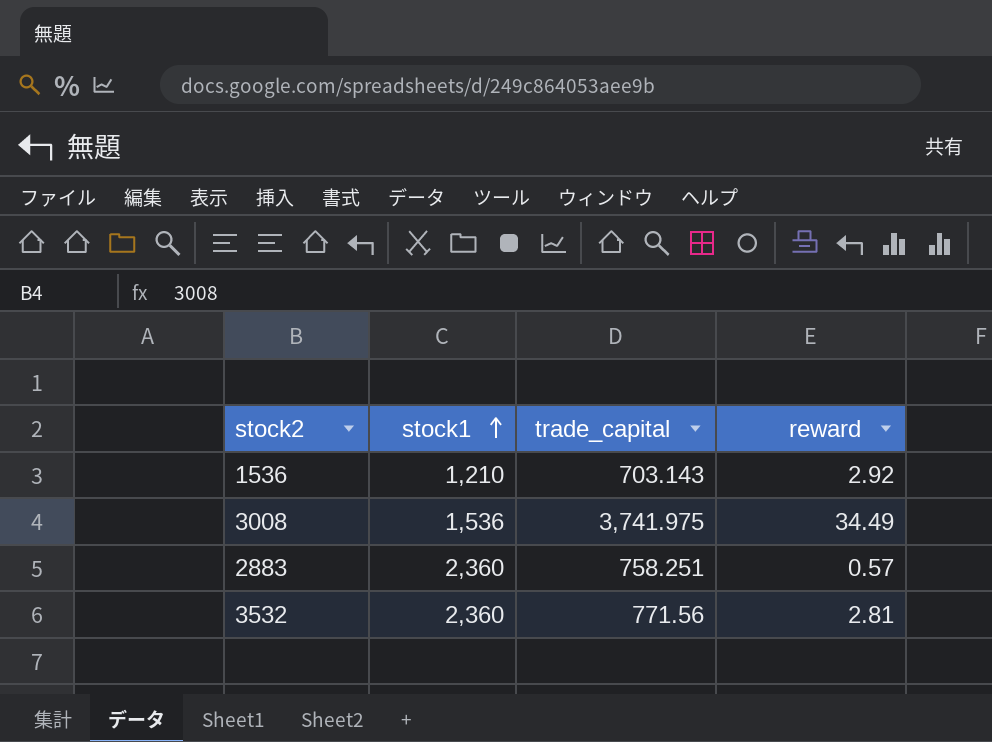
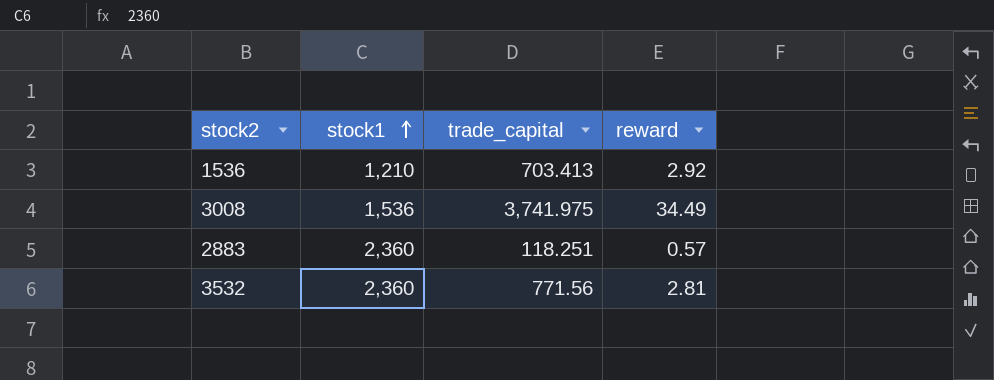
1536 | trade_capital: 703.143 -> 703.413
2883 | trade_capital: 758.251 -> 118.251

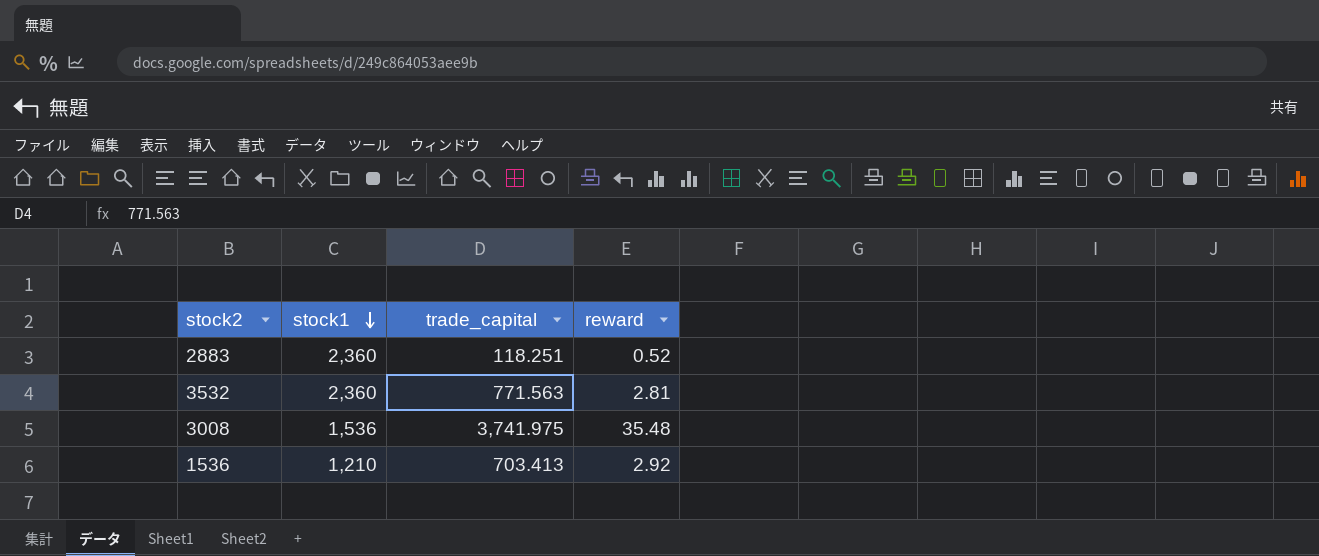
row order: stock1 ascending -> stock1 descending
2883 | reward: 0.57 -> 0.52
3532 | trade_capital: 771.56 -> 771.563
3008 | reward: 34.49 -> 35.48

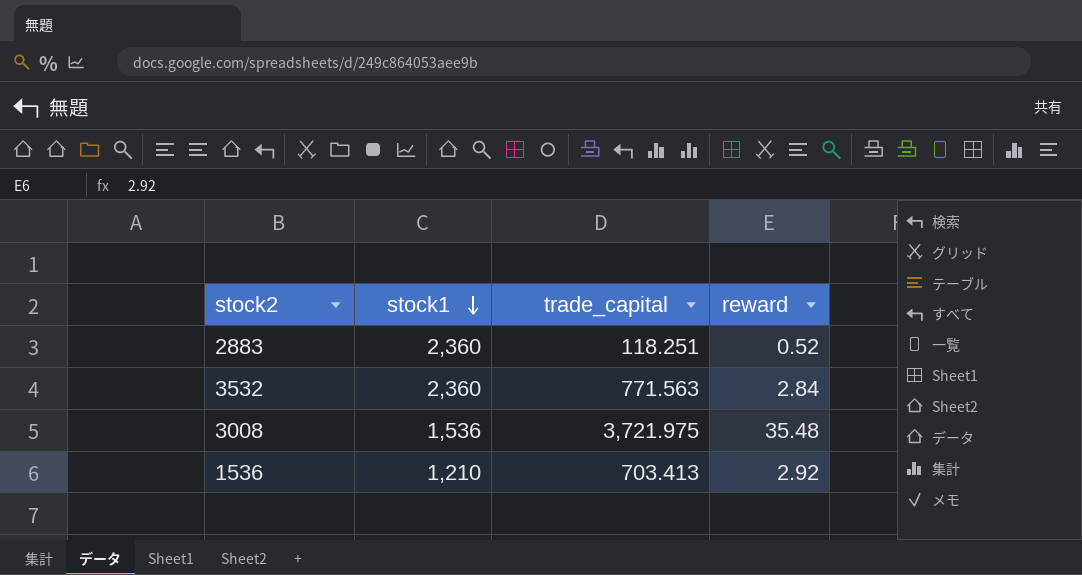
3532 | reward: 2.81 -> 2.84
3008 | trade_capital: 3,741.975 -> 3,721.975

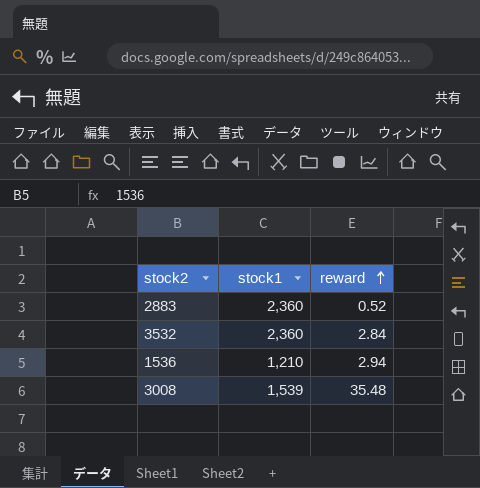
row order: stock1 descending -> reward ascending
column trade_capital | position: 3 -> none
1536 | reward: 2.92 -> 2.94
3008 | stock1: 1,536 -> 1,539

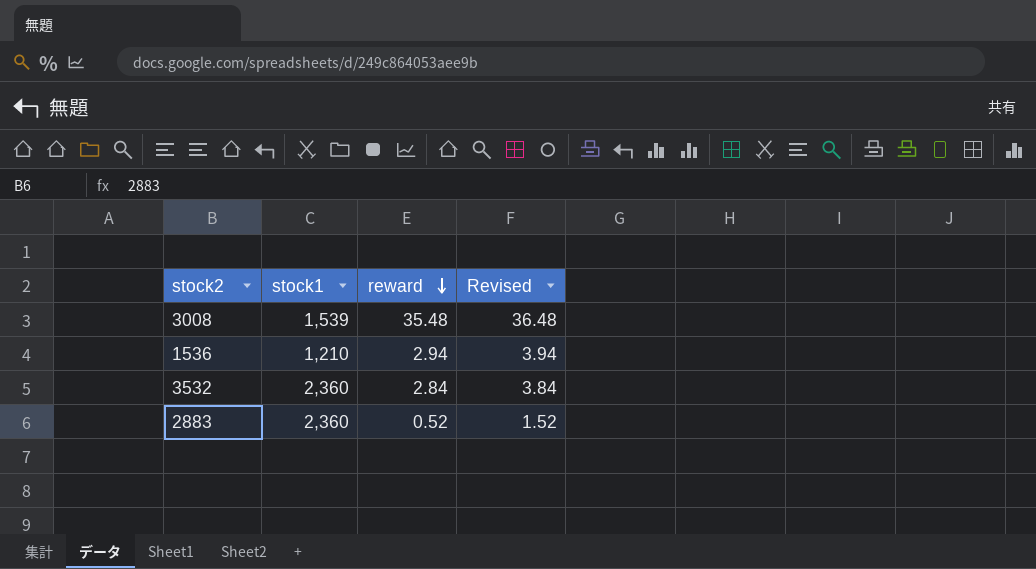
row order: reward ascending -> reward descending
column Revised | formula: none -> [reward] + 1

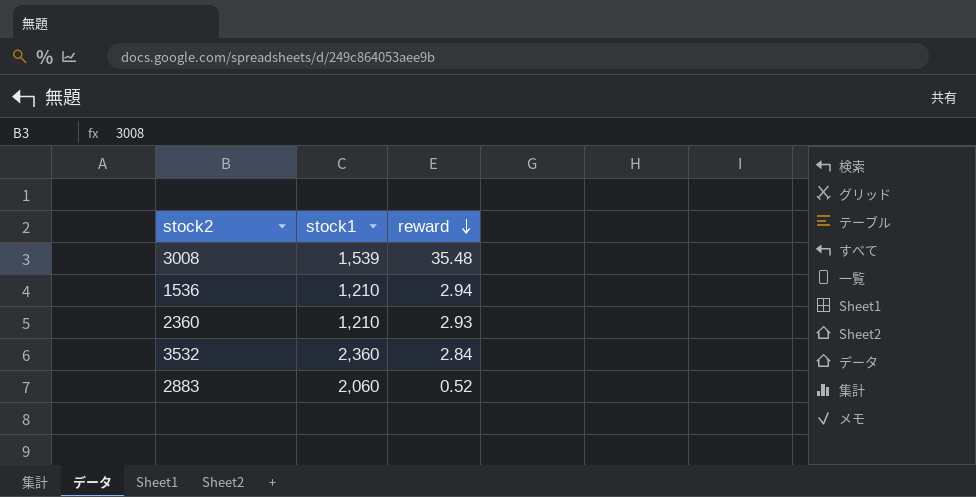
column Revised | formula: [reward] + 1 -> none
row 2360: none -> 1,210 | 2.93
2883 | stock1: 2,360 -> 2,060

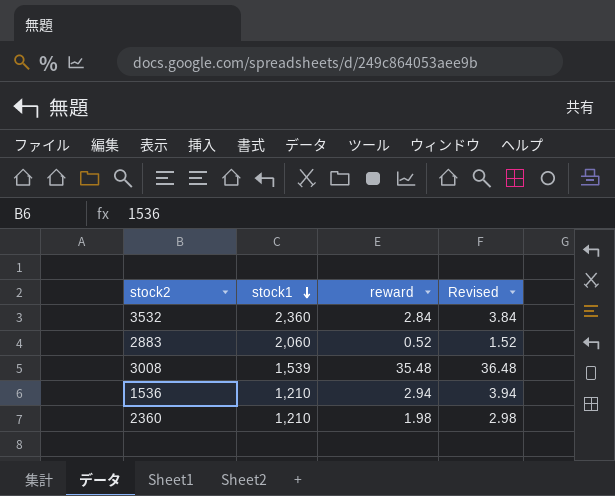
row order: reward descending -> stock1 descending
column Revised | formula: none -> [reward] + 1
2360 | reward: 2.93 -> 1.98

